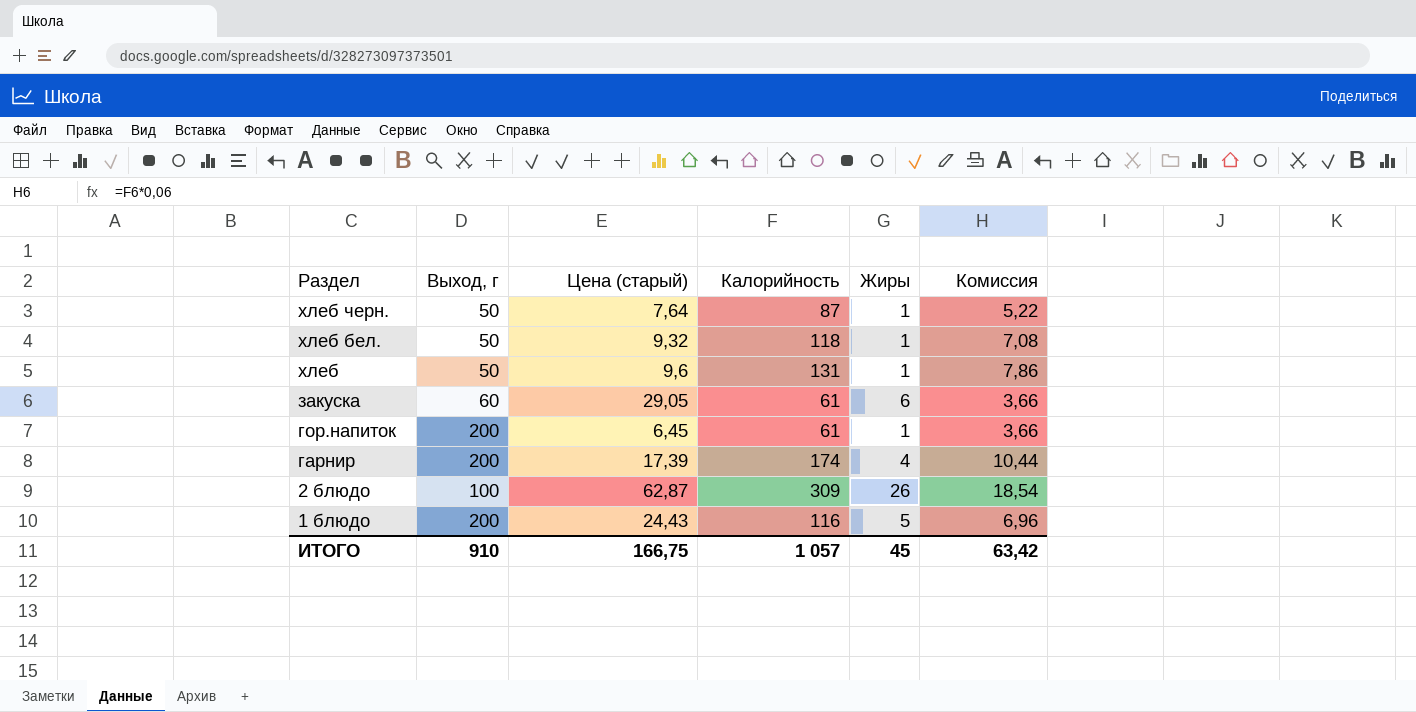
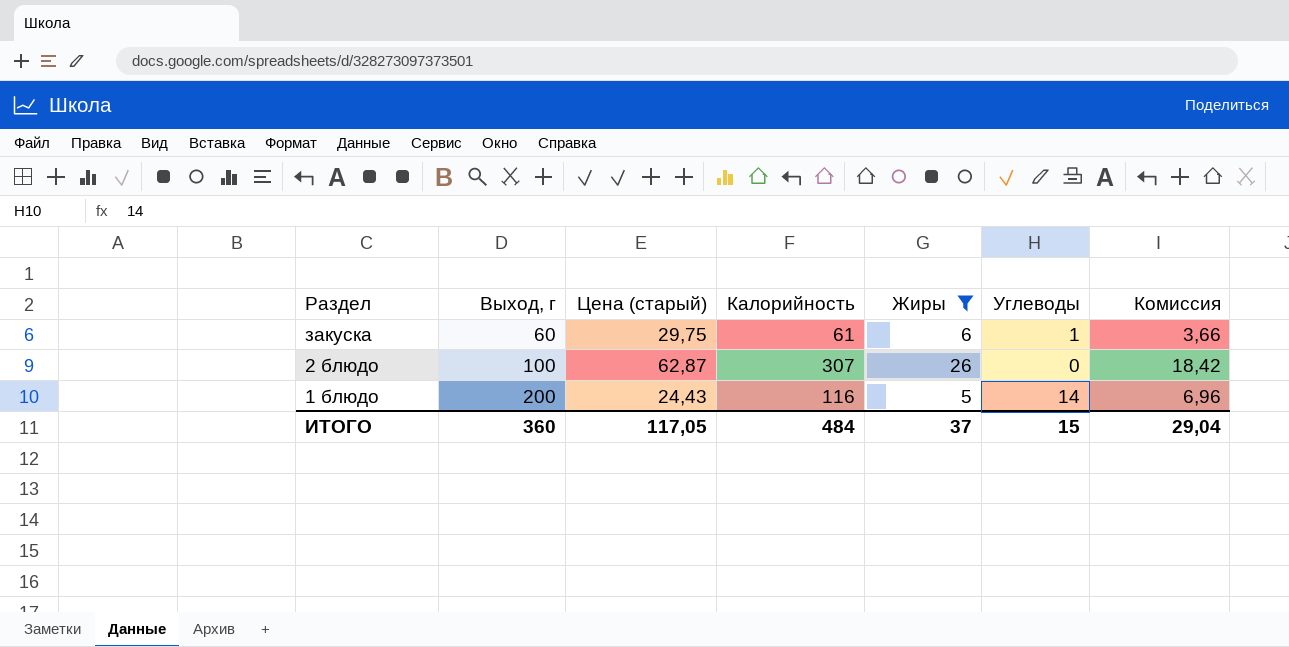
filter: none -> Жиры >= 5
column Углеводы | position: none -> 6
закуска | Цена (старый): 29,05 -> 29,75
2 блюдо | Калорийность: 309 -> 307
2 блюдо | Комиссия: 18,54 -> 18,42
ИТОГО | Выход, г: 910 -> 360
ИТОГО | Цена (старый): 166,75 -> 117,05
ИТОГО | Калорийность: 1 057 -> 484
ИТОГО | Жиры: 45 -> 37
ИТОГО | Комиссия: 63,42 -> 29,04

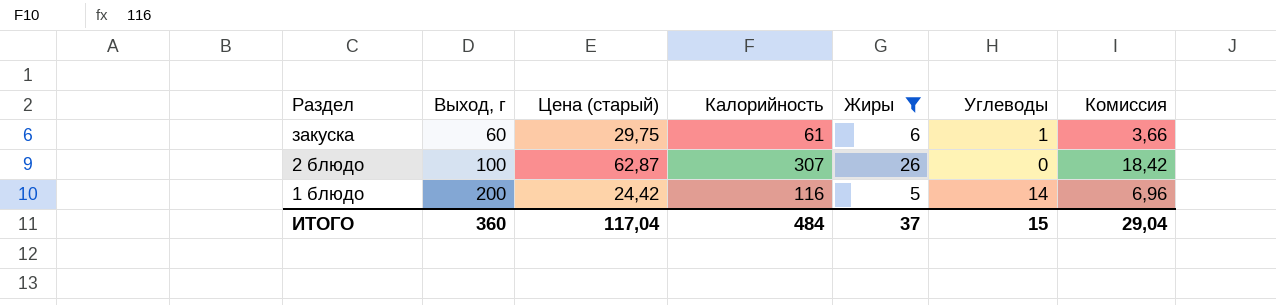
1 блюдо | Цена (старый): 24,43 -> 24,42
ИТОГО | Цена (старый): 117,05 -> 117,04

